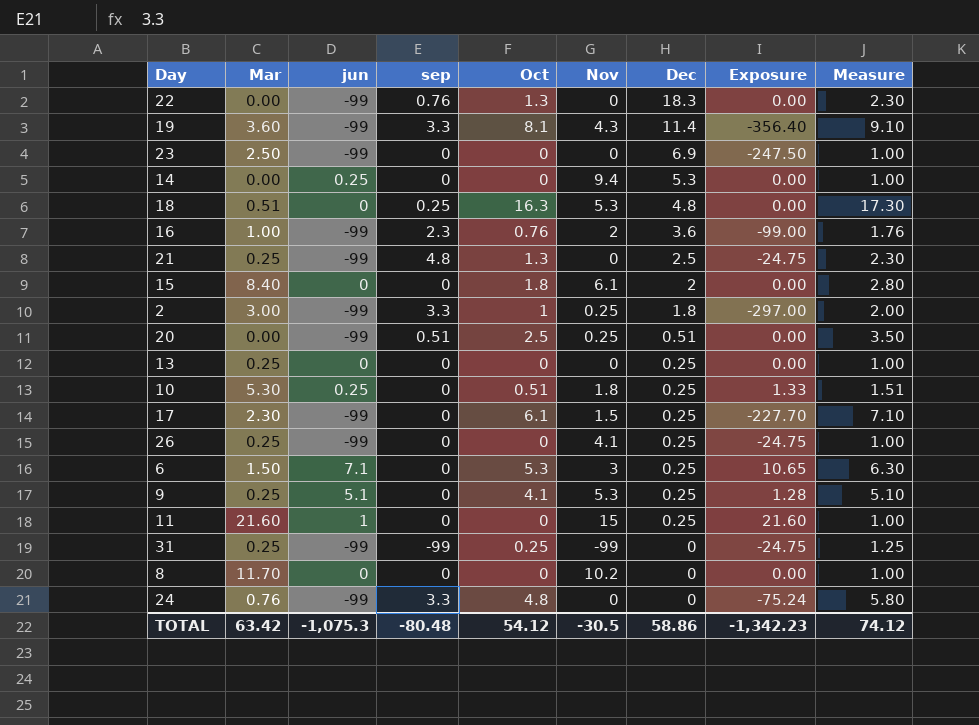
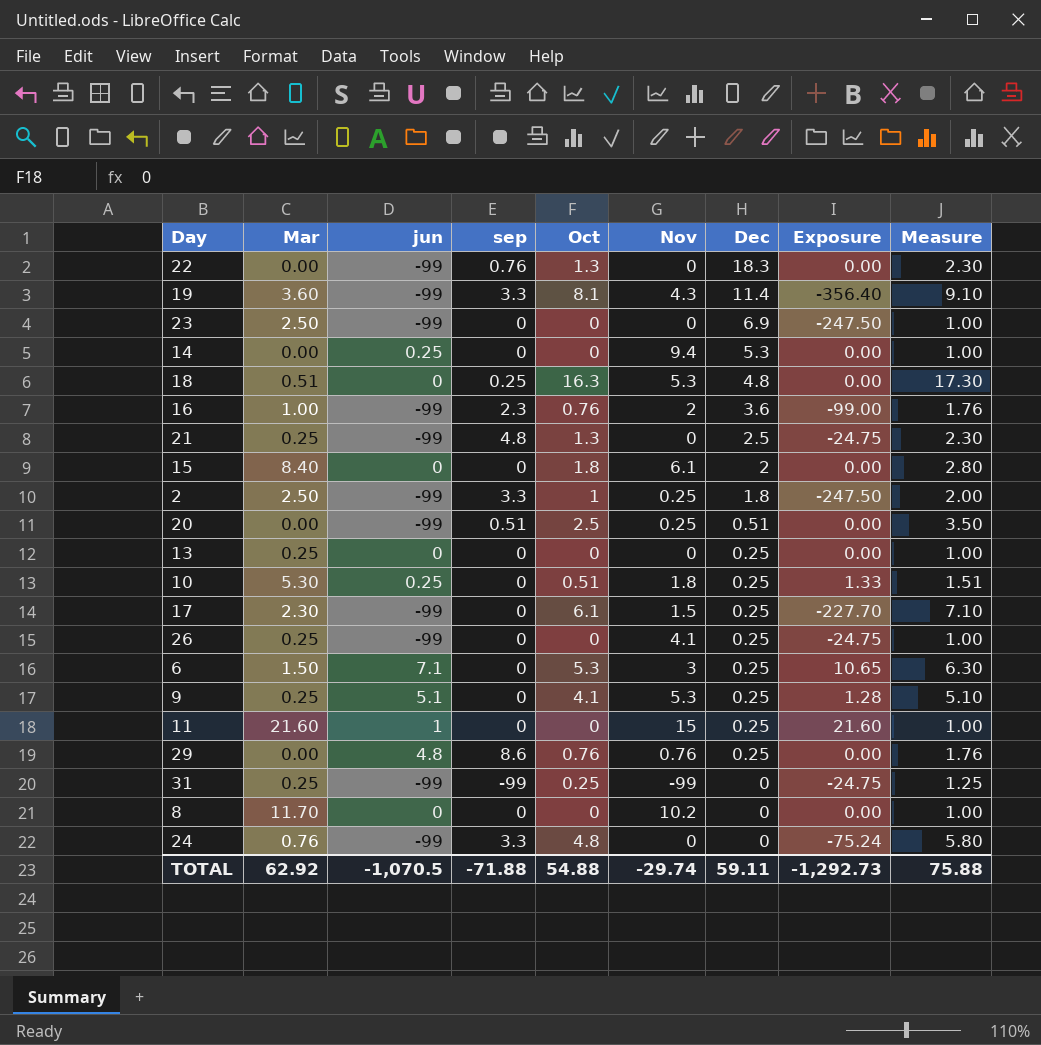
2 | Mar: 3.00 -> 2.50
2 | Exposure: -297.00 -> -247.50
row 29: none -> 0.00 | 4.8 | 8.6 | 0.76 | 0.76 | 0.25 | 0.00 | 1.76
TOTAL | Mar: 63.42 -> 62.92
TOTAL | jun: -1,075.3 -> -1,070.5
TOTAL | sep: -80.48 -> -71.88
TOTAL | Oct: 54.12 -> 54.88
TOTAL | Nov: -30.5 -> -29.74
TOTAL | Dec: 58.86 -> 59.11
TOTAL | Exposure: -1,342.23 -> -1,292.73
TOTAL | Measure: 74.12 -> 75.88

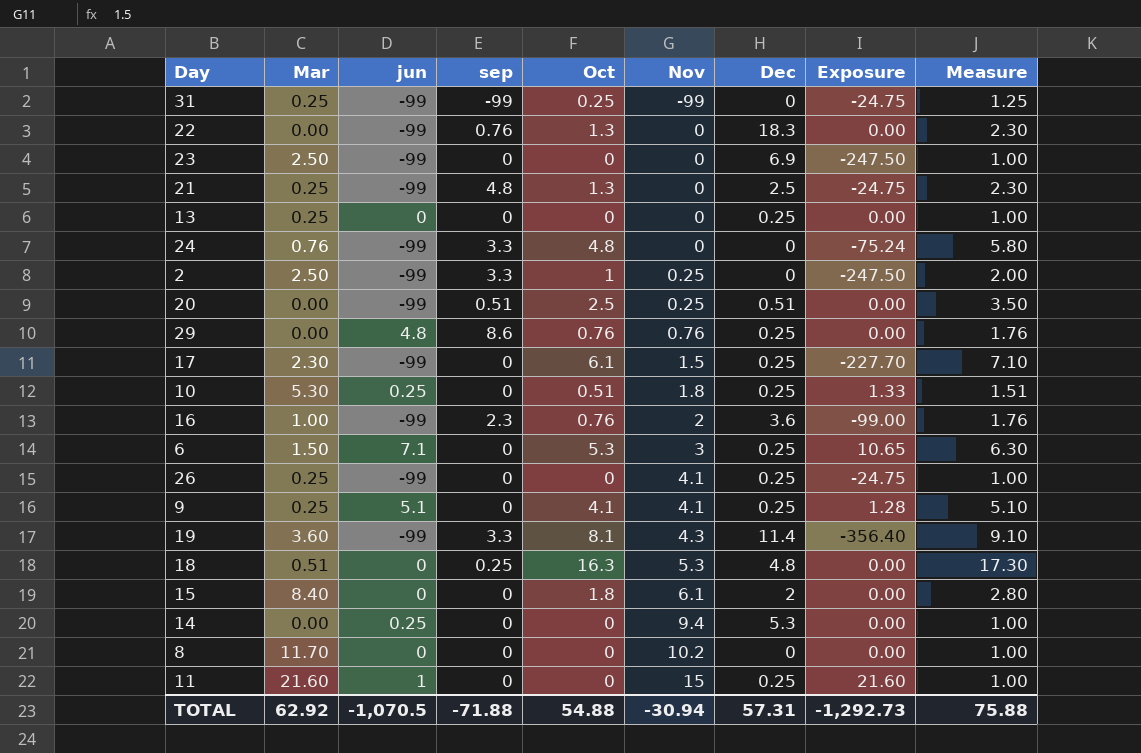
row order: Dec descending -> Nov ascending
2 | Dec: 1.8 -> 0
9 | Nov: 5.3 -> 4.1
TOTAL | Nov: -29.74 -> -30.94
TOTAL | Dec: 59.11 -> 57.31

